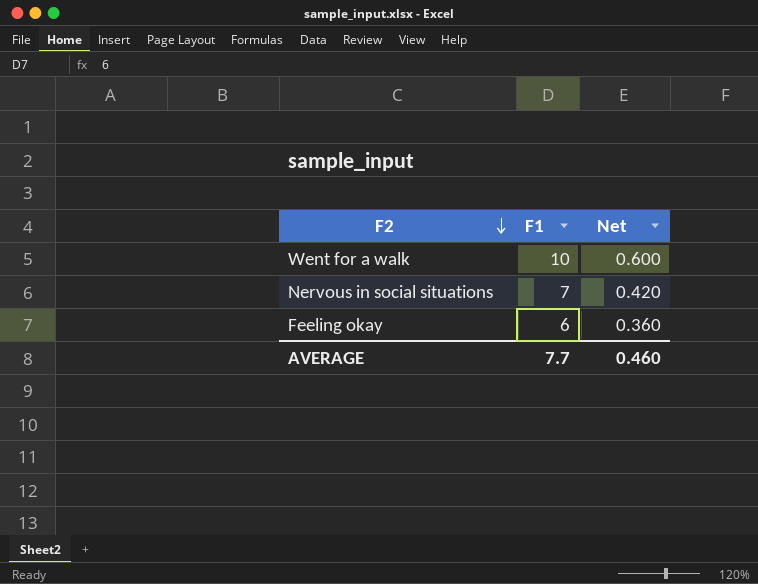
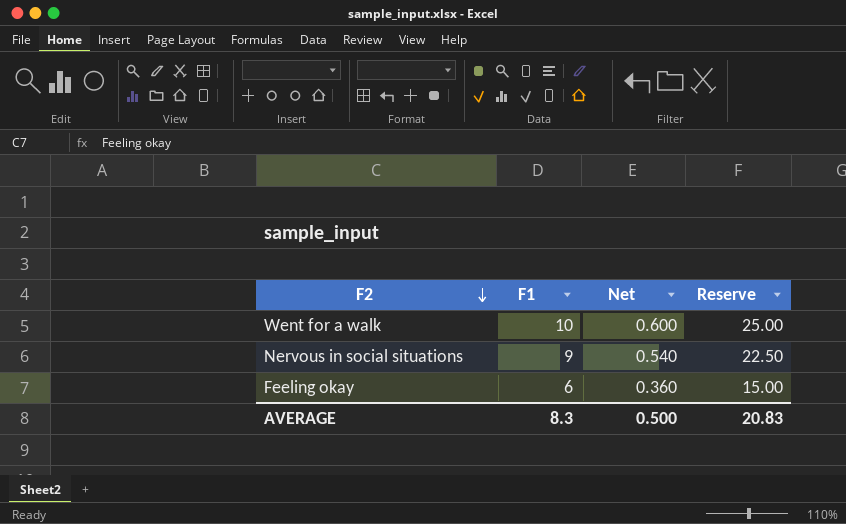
column Reserve | formula: none -> [F1] * 2.5
Nervous in social situations | F1: 7 -> 9
Nervous in social situations | Net: 0.420 -> 0.540
AVERAGE | F1: 7.7 -> 8.3
AVERAGE | Net: 0.460 -> 0.500

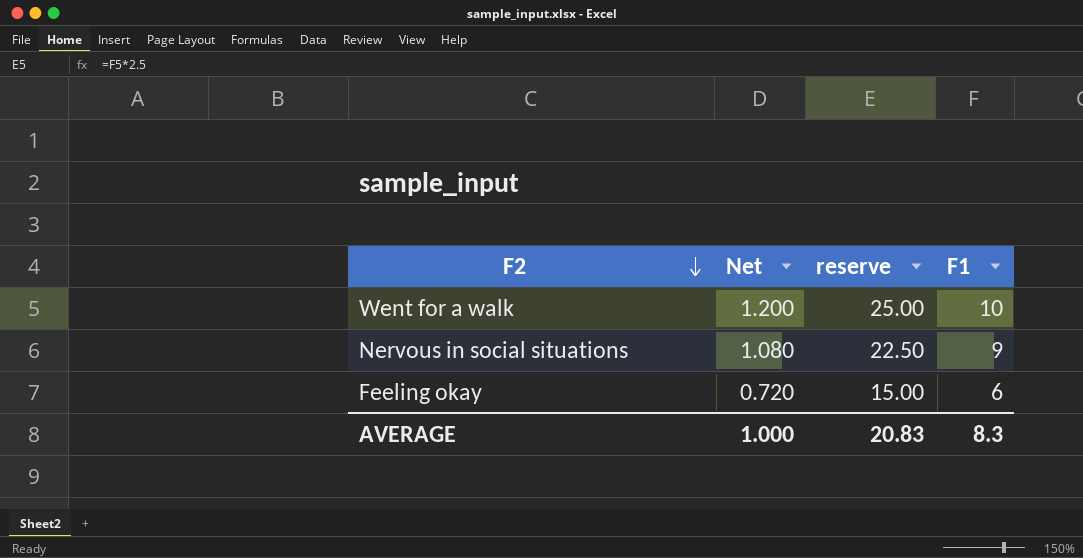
column Net | formula: [F1] * 0.06 -> [F1] * 0.12
column name: Reserve -> reserve
column F1 | position: 2 -> 4
AVERAGE | Net: 0.500 -> 1.000

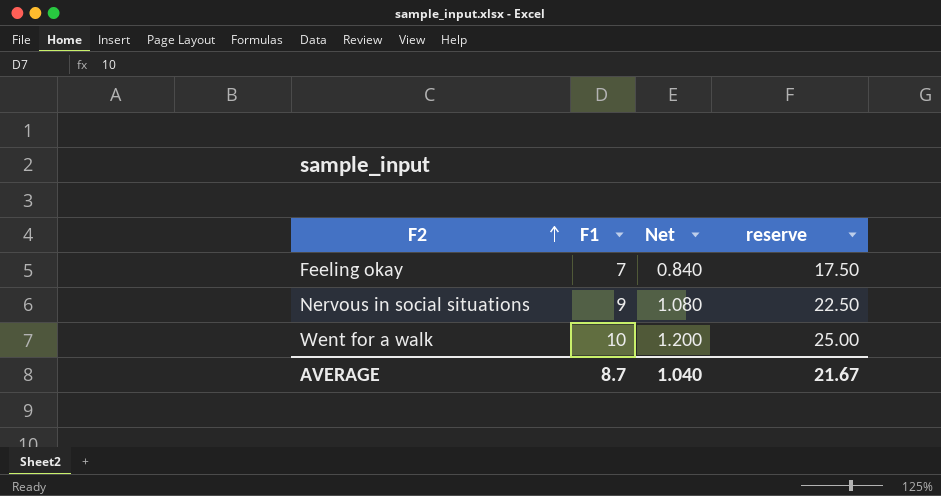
row order: F2 descending -> F2 ascending
column F1 | position: 4 -> 2
Feeling okay | F1: 6 -> 7
Feeling okay | Net: 0.720 -> 0.840
Feeling okay | reserve: 15.00 -> 17.50
AVERAGE | F1: 8.3 -> 8.7
AVERAGE | Net: 1.000 -> 1.040
AVERAGE | reserve: 20.83 -> 21.67

